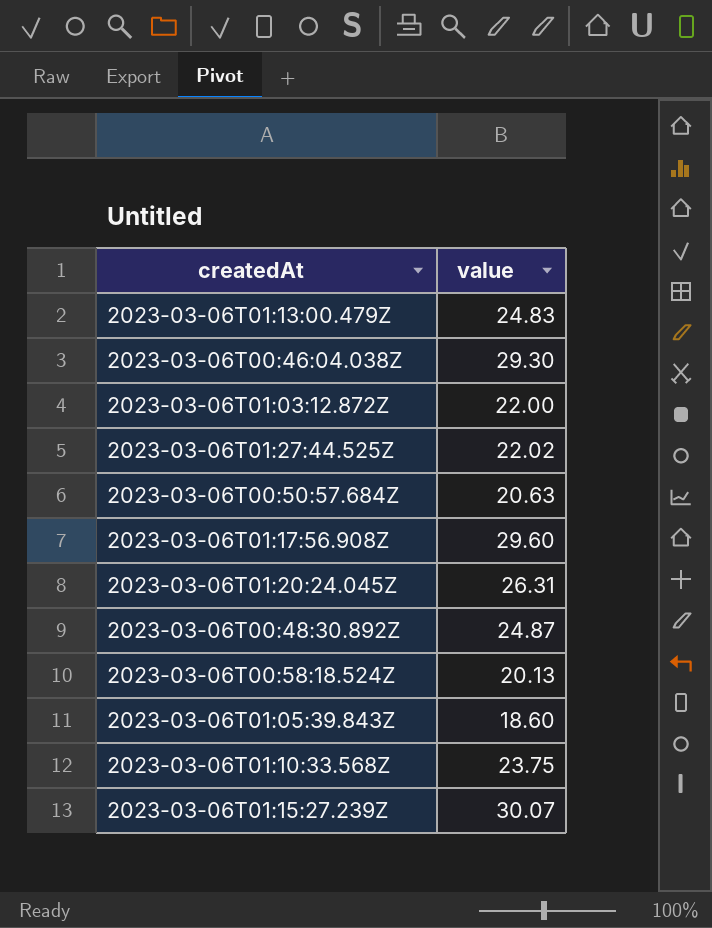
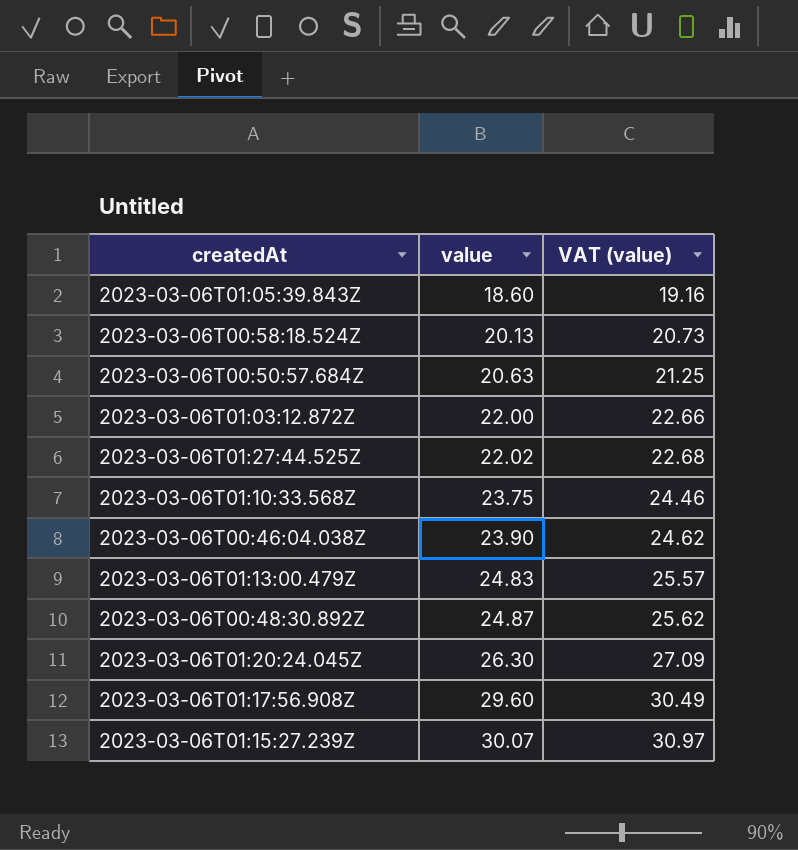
row order: none -> value ascending
column VAT (value) | formula: none -> [value] * 1.03
2023-03-06T00:46:04.038Z | value: 29.30 -> 23.90
2023-03-06T01:20:24.045Z | value: 26.31 -> 26.30

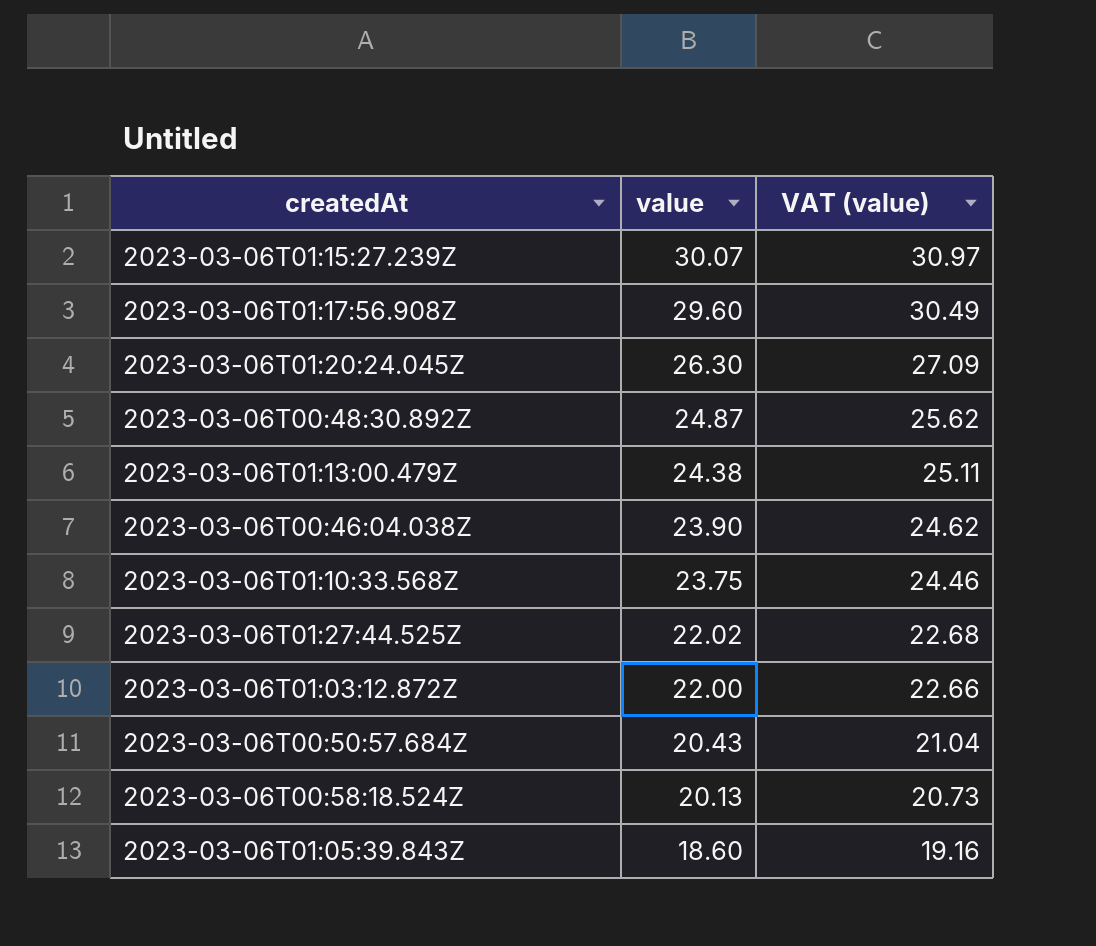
row order: value ascending -> value descending
2023-03-06T01:13:00.479Z | value: 24.83 -> 24.38
2023-03-06T01:13:00.479Z | VAT (value): 25.57 -> 25.11
2023-03-06T00:50:57.684Z | value: 20.63 -> 20.43
2023-03-06T00:50:57.684Z | VAT (value): 21.25 -> 21.04

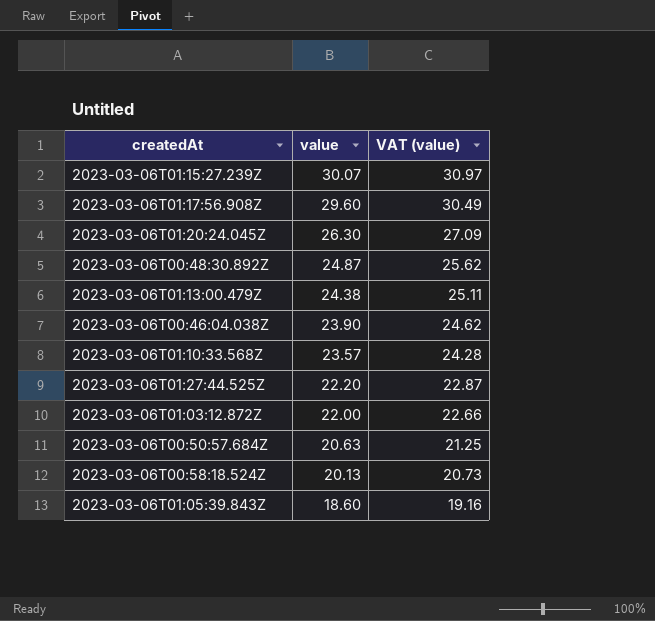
2023-03-06T01:10:33.568Z | value: 23.75 -> 23.57
2023-03-06T01:10:33.568Z | VAT (value): 24.46 -> 24.28
2023-03-06T01:27:44.525Z | value: 22.02 -> 22.20
2023-03-06T01:27:44.525Z | VAT (value): 22.68 -> 22.87
2023-03-06T00:50:57.684Z | value: 20.43 -> 20.63
2023-03-06T00:50:57.684Z | VAT (value): 21.04 -> 21.25

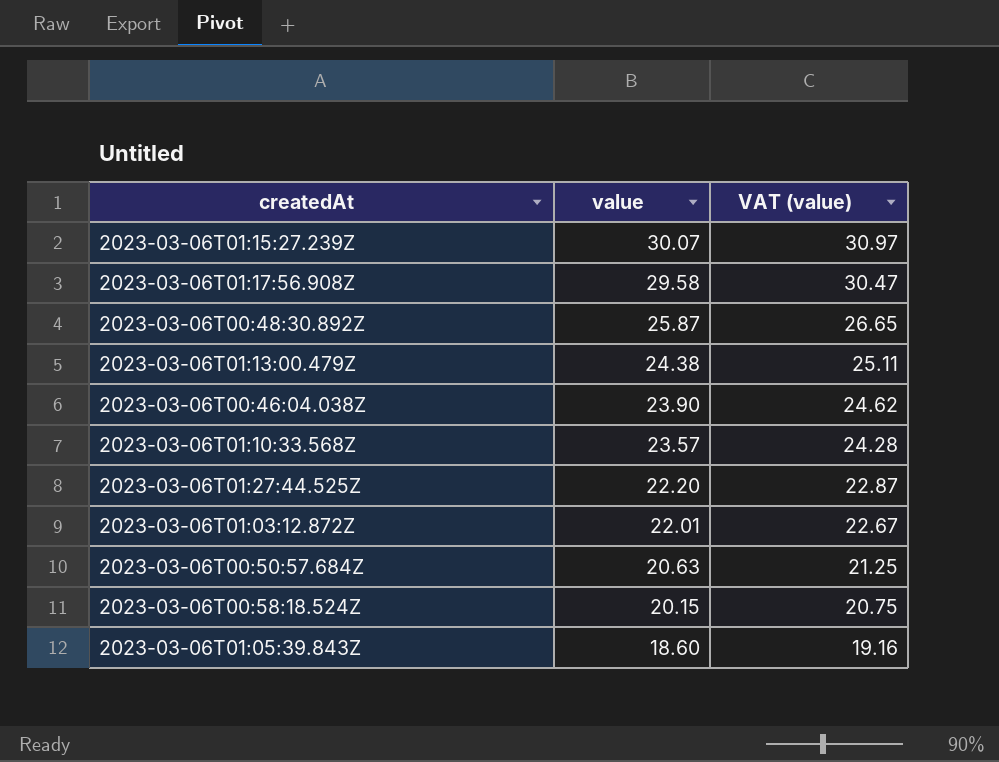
row 2023-03-06T01:20:24.045Z: 26.30 | 27.09 -> none
2023-03-06T01:17:56.908Z | value: 29.60 -> 29.58
2023-03-06T01:17:56.908Z | VAT (value): 30.49 -> 30.47
2023-03-06T00:48:30.892Z | value: 24.87 -> 25.87
2023-03-06T00:48:30.892Z | VAT (value): 25.62 -> 26.65
2023-03-06T01:03:12.872Z | value: 22.00 -> 22.01
2023-03-06T01:03:12.872Z | VAT (value): 22.66 -> 22.67
2023-03-06T00:58:18.524Z | value: 20.13 -> 20.15
2023-03-06T00:58:18.524Z | VAT (value): 20.73 -> 20.75

